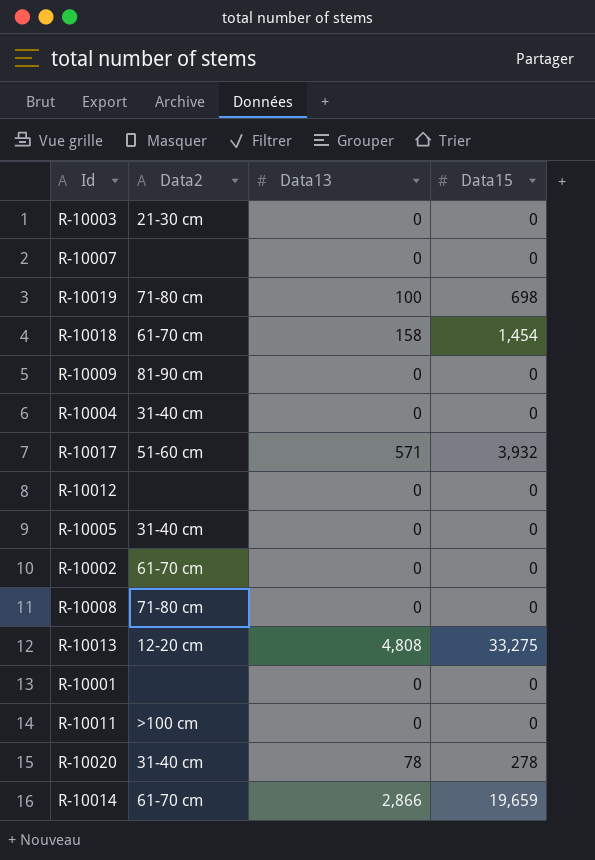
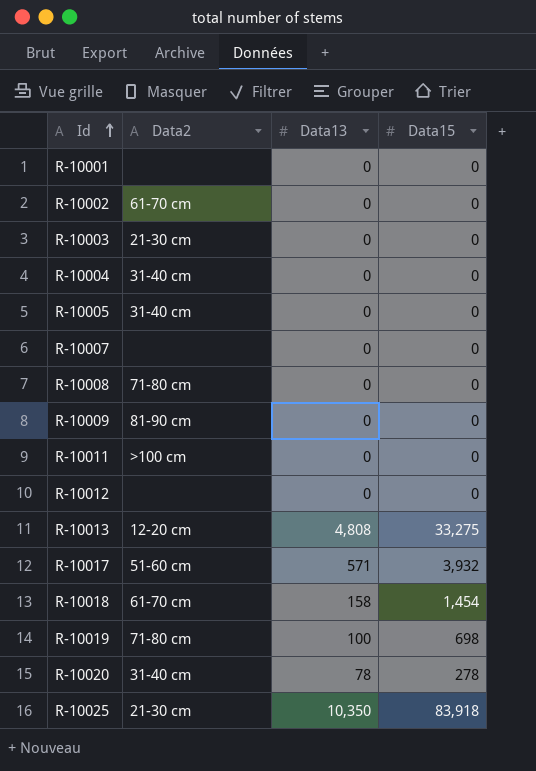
row order: none -> Id ascending
row R-10014: 61-70 cm | 2,866 | 19,659 -> none
row R-10025: none -> 21-30 cm | 10,350 | 83,918

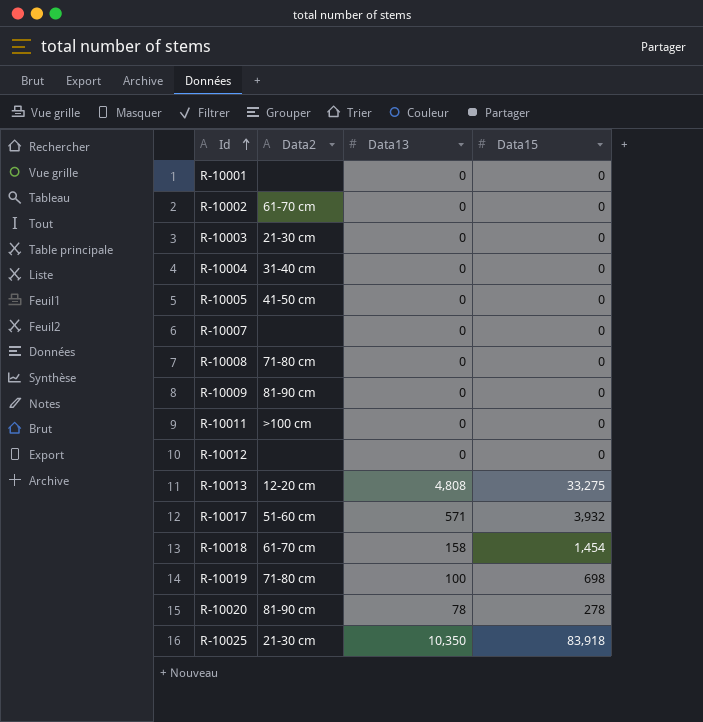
R-10005 | Data2: 31-40 cm -> 41-50 cm
R-10020 | Data2: 31-40 cm -> 81-90 cm

